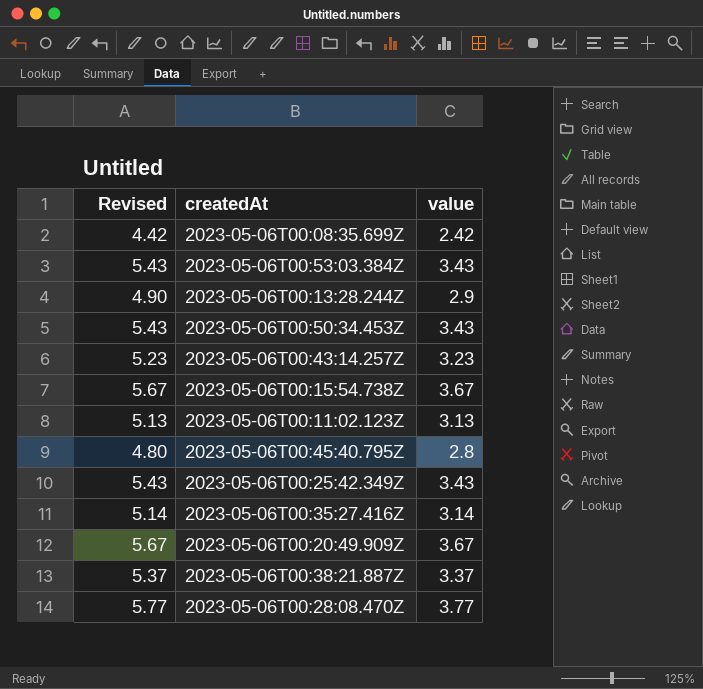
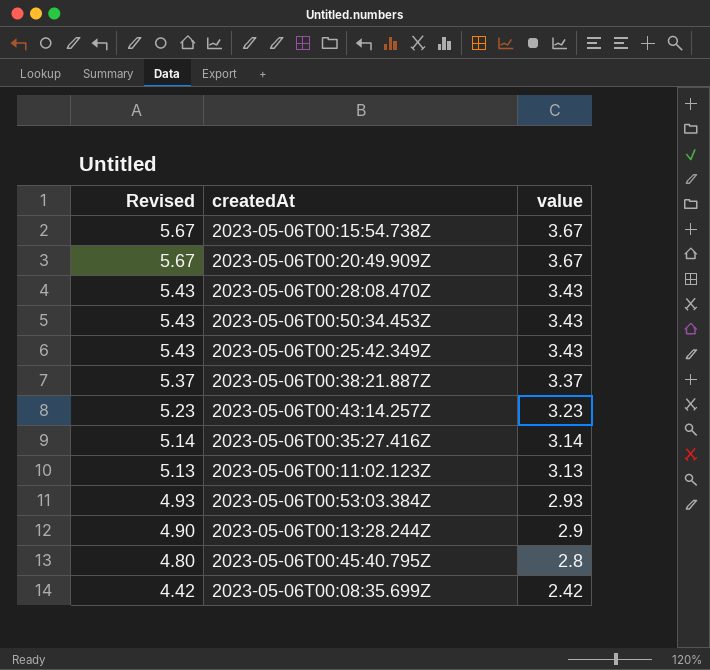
row order: none -> Revised descending
2023-05-06T00:28:08.470Z | Revised: 5.77 -> 5.43
2023-05-06T00:28:08.470Z | value: 3.77 -> 3.43
2023-05-06T00:53:03.384Z | Revised: 5.43 -> 4.93
2023-05-06T00:53:03.384Z | value: 3.43 -> 2.93

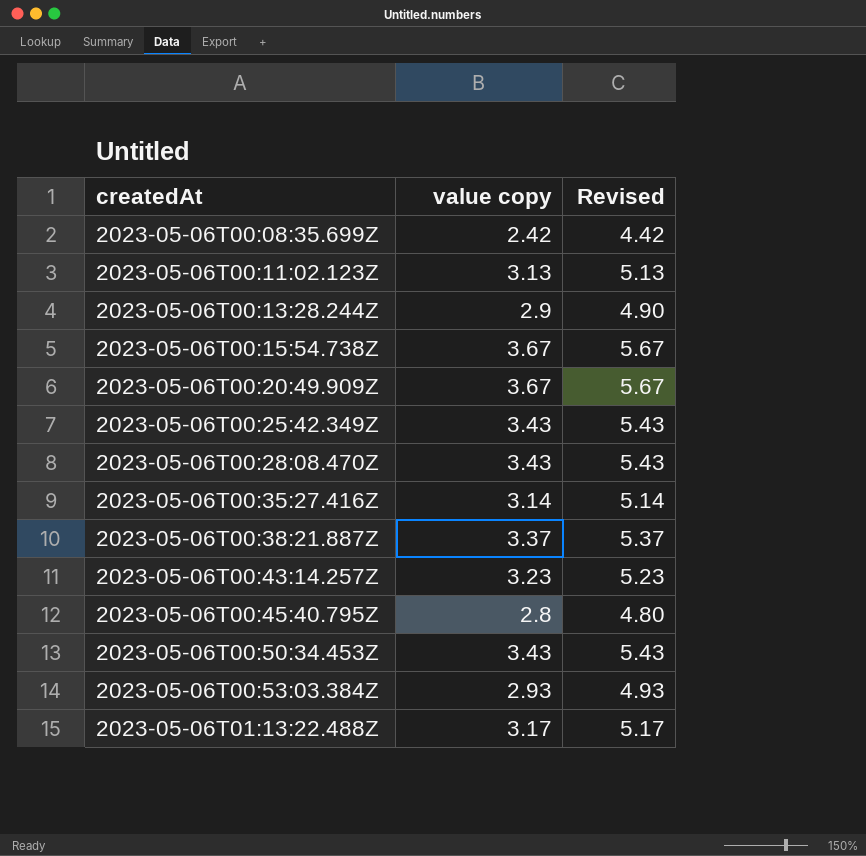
row order: Revised descending -> createdAt ascending
column name: value -> value copy
column Revised | position: 1 -> 3
row 2023-05-06T01:13:22.488Z: none -> 3.17 | 5.17

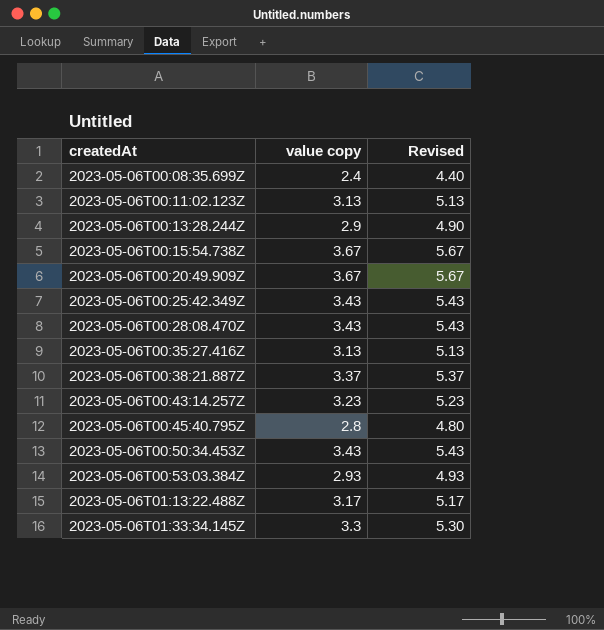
2023-05-06T00:08:35.699Z | value copy: 2.42 -> 2.4
2023-05-06T00:08:35.699Z | Revised: 4.42 -> 4.40
2023-05-06T00:35:27.416Z | value copy: 3.14 -> 3.13
2023-05-06T00:35:27.416Z | Revised: 5.14 -> 5.13
row 2023-05-06T01:33:34.145Z: none -> 3.3 | 5.30

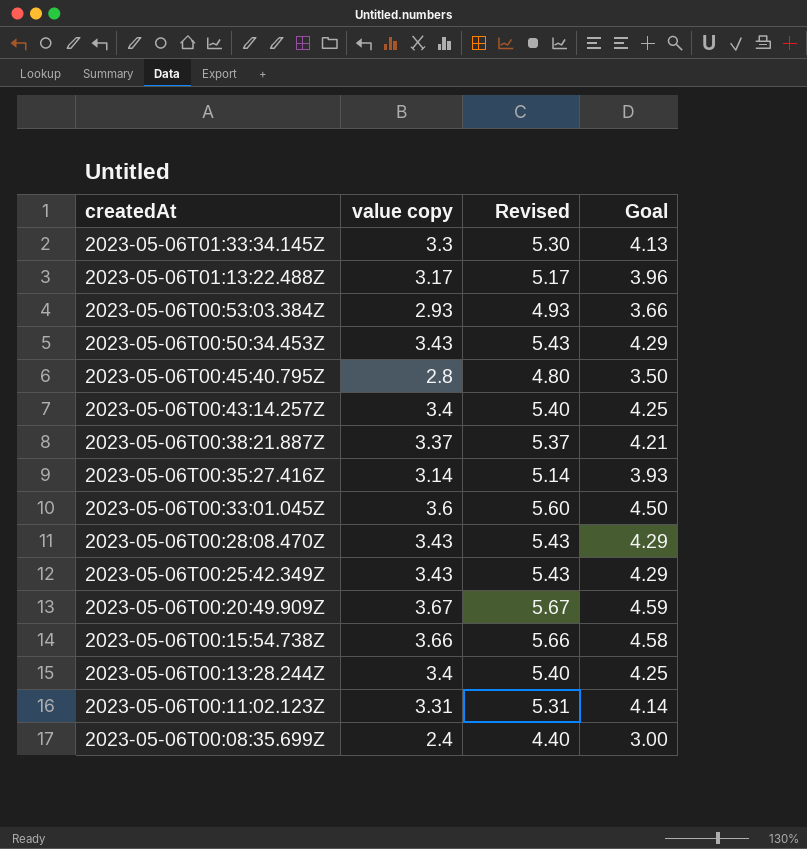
row order: createdAt ascending -> createdAt descending
column Goal | formula: none -> [value copy] * 1.25
2023-05-06T00:43:14.257Z | value copy: 3.23 -> 3.4
2023-05-06T00:43:14.257Z | Revised: 5.23 -> 5.40
2023-05-06T00:35:27.416Z | value copy: 3.13 -> 3.14
2023-05-06T00:35:27.416Z | Revised: 5.13 -> 5.14
row 2023-05-06T00:33:01.045Z: none -> 3.6 | 5.60 | 4.50
2023-05-06T00:15:54.738Z | value copy: 3.67 -> 3.66
2023-05-06T00:15:54.738Z | Revised: 5.67 -> 5.66
2023-05-06T00:13:28.244Z | value copy: 2.9 -> 3.4
2023-05-06T00:13:28.244Z | Revised: 4.90 -> 5.40
2023-05-06T00:11:02.123Z | value copy: 3.13 -> 3.31
2023-05-06T00:11:02.123Z | Revised: 5.13 -> 5.31

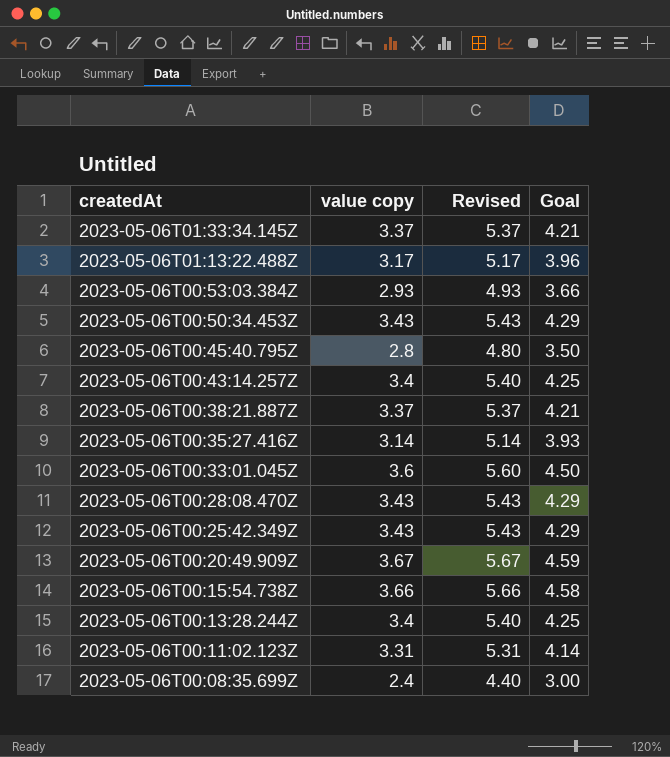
2023-05-06T01:33:34.145Z | value copy: 3.3 -> 3.37
2023-05-06T01:33:34.145Z | Revised: 5.30 -> 5.37
2023-05-06T01:33:34.145Z | Goal: 4.13 -> 4.21

